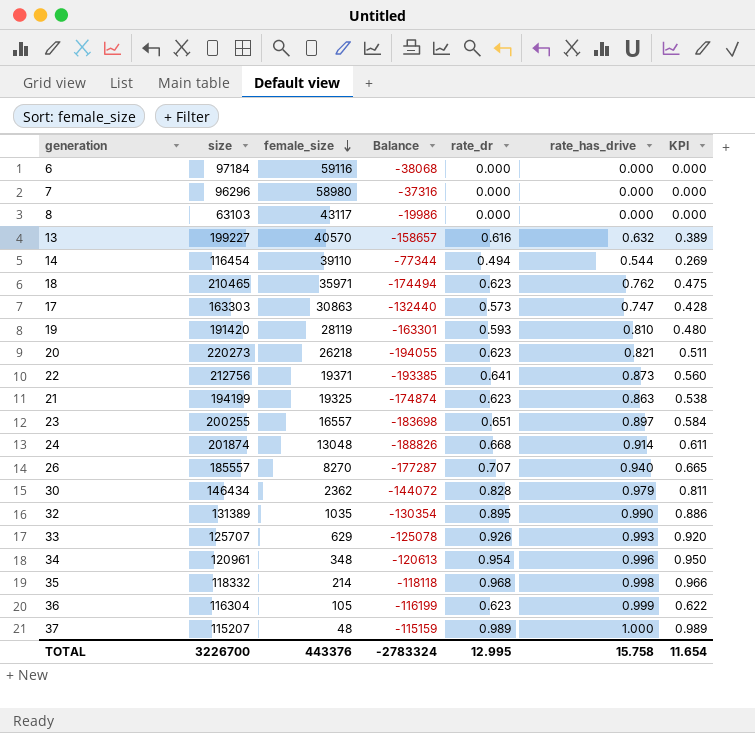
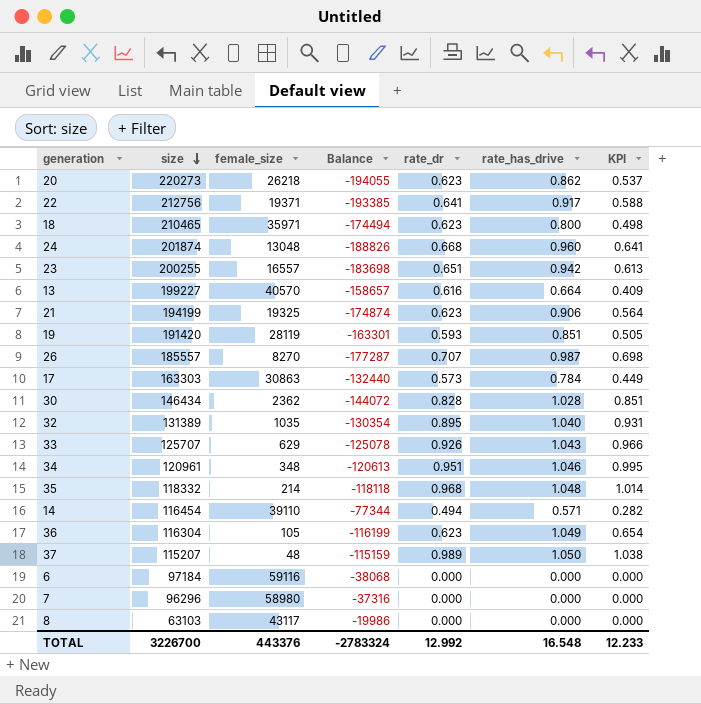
row order: female_size descending -> size descending
20 | rate_has_drive: 0.821 -> 0.862
20 | KPI: 0.511 -> 0.537
22 | rate_has_drive: 0.873 -> 0.917
22 | KPI: 0.560 -> 0.588
18 | rate_has_drive: 0.762 -> 0.800
18 | KPI: 0.475 -> 0.498
24 | rate_has_drive: 0.914 -> 0.960
24 | KPI: 0.611 -> 0.641
23 | rate_has_drive: 0.897 -> 0.942
23 | KPI: 0.584 -> 0.613
13 | rate_has_drive: 0.632 -> 0.664
13 | KPI: 0.389 -> 0.409
21 | rate_has_drive: 0.863 -> 0.906
21 | KPI: 0.538 -> 0.564
19 | rate_has_drive: 0.810 -> 0.851
19 | KPI: 0.480 -> 0.505
26 | rate_has_drive: 0.940 -> 0.987
26 | KPI: 0.665 -> 0.698
17 | rate_has_drive: 0.747 -> 0.784
17 | KPI: 0.428 -> 0.449
30 | rate_has_drive: 0.979 -> 1.028
30 | KPI: 0.811 -> 0.851
32 | rate_has_drive: 0.990 -> 1.040
32 | KPI: 0.886 -> 0.931
33 | rate_has_drive: 0.993 -> 1.043
33 | KPI: 0.920 -> 0.966
34 | rate_dr: 0.954 -> 0.951
34 | rate_has_drive: 0.996 -> 1.046
34 | KPI: 0.950 -> 0.995
35 | rate_has_drive: 0.998 -> 1.048
35 | KPI: 0.966 -> 1.014
14 | rate_has_drive: 0.544 -> 0.571
14 | KPI: 0.269 -> 0.282
36 | rate_has_drive: 0.999 -> 1.049
36 | KPI: 0.622 -> 0.654
37 | rate_has_drive: 1.000 -> 1.050
37 | KPI: 0.989 -> 1.038
TOTAL | rate_dr: 12.995 -> 12.992
TOTAL | rate_has_drive: 15.758 -> 16.548
TOTAL | KPI: 11.654 -> 12.233

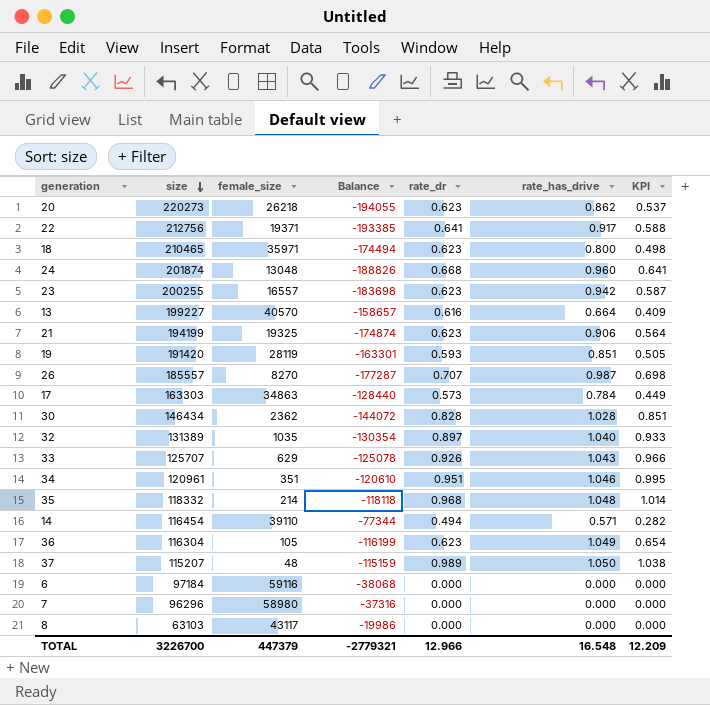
23 | rate_dr: 0.651 -> 0.623
23 | KPI: 0.613 -> 0.587
17 | female_size: 30863 -> 34863
17 | Balance: -132440 -> -128440
32 | rate_dr: 0.895 -> 0.897
32 | KPI: 0.931 -> 0.933
34 | female_size: 348 -> 351
34 | Balance: -120613 -> -120610
TOTAL | female_size: 443376 -> 447379
TOTAL | Balance: -2783324 -> -2779321
TOTAL | rate_dr: 12.992 -> 12.966
TOTAL | KPI: 12.233 -> 12.209

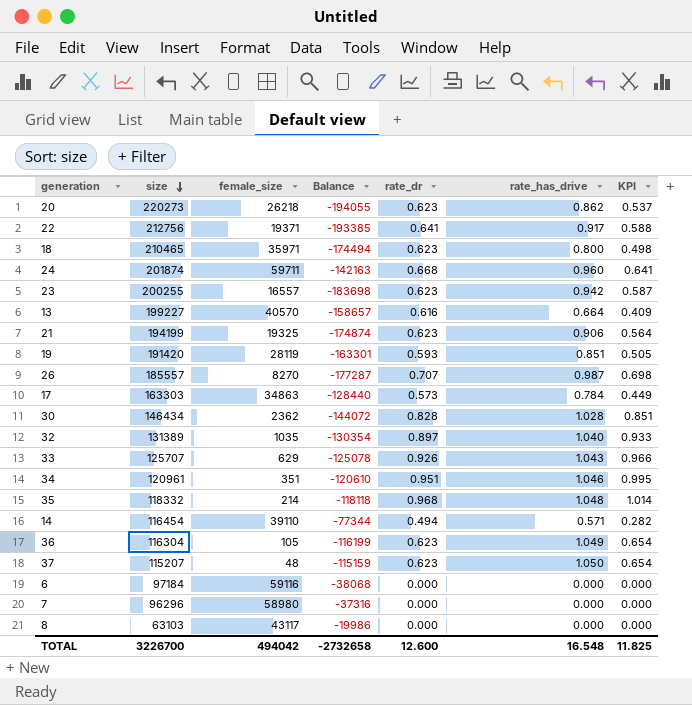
24 | female_size: 13048 -> 59711
24 | Balance: -188826 -> -142163
37 | rate_dr: 0.989 -> 0.623
37 | KPI: 1.038 -> 0.654
TOTAL | female_size: 447379 -> 494042
TOTAL | Balance: -2779321 -> -2732658
TOTAL | rate_dr: 12.966 -> 12.600
TOTAL | KPI: 12.209 -> 11.825

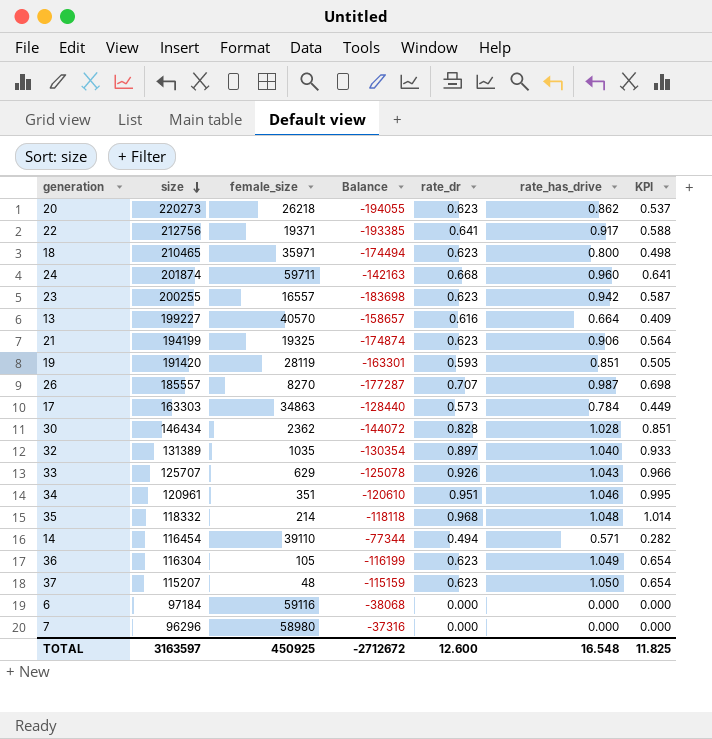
row 8: 63103 | 43117 | -19986 | 0.000 | 0.000 | 0.000 -> none
TOTAL | size: 3226700 -> 3163597
TOTAL | female_size: 494042 -> 450925
TOTAL | Balance: -2732658 -> -2712672

